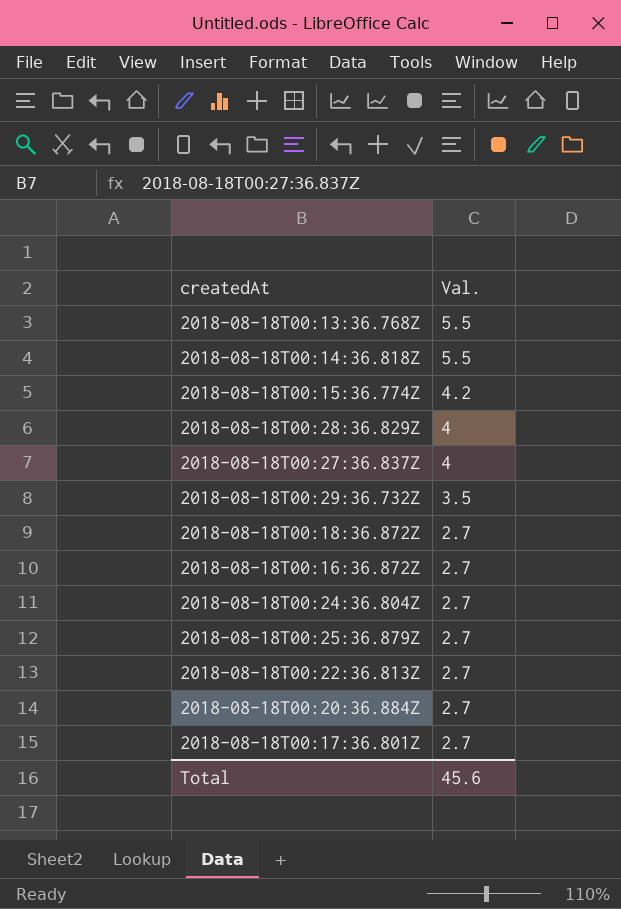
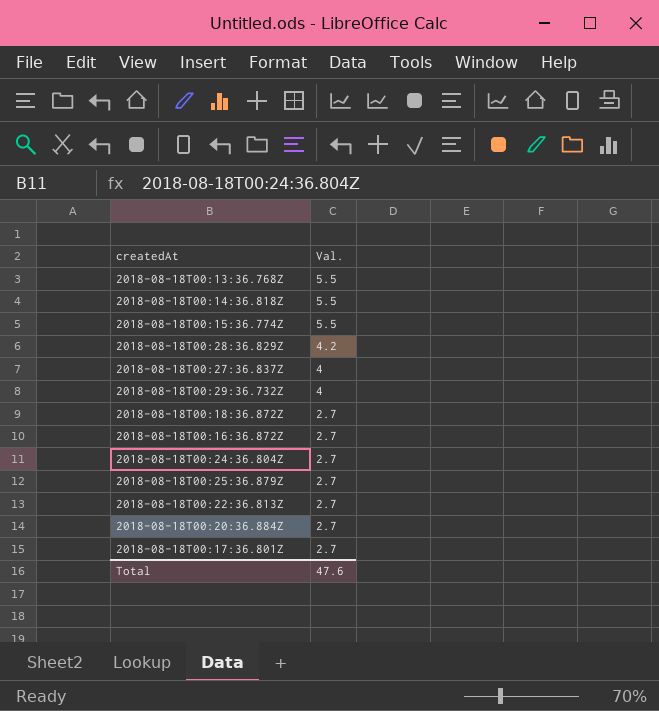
2018-08-18T00:15:36.774Z | Val.: 4.2 -> 5.5
2018-08-18T00:28:36.829Z | Val.: 4 -> 4.2
2018-08-18T00:29:36.732Z | Val.: 3.5 -> 4
Total | Val.: 45.6 -> 47.6

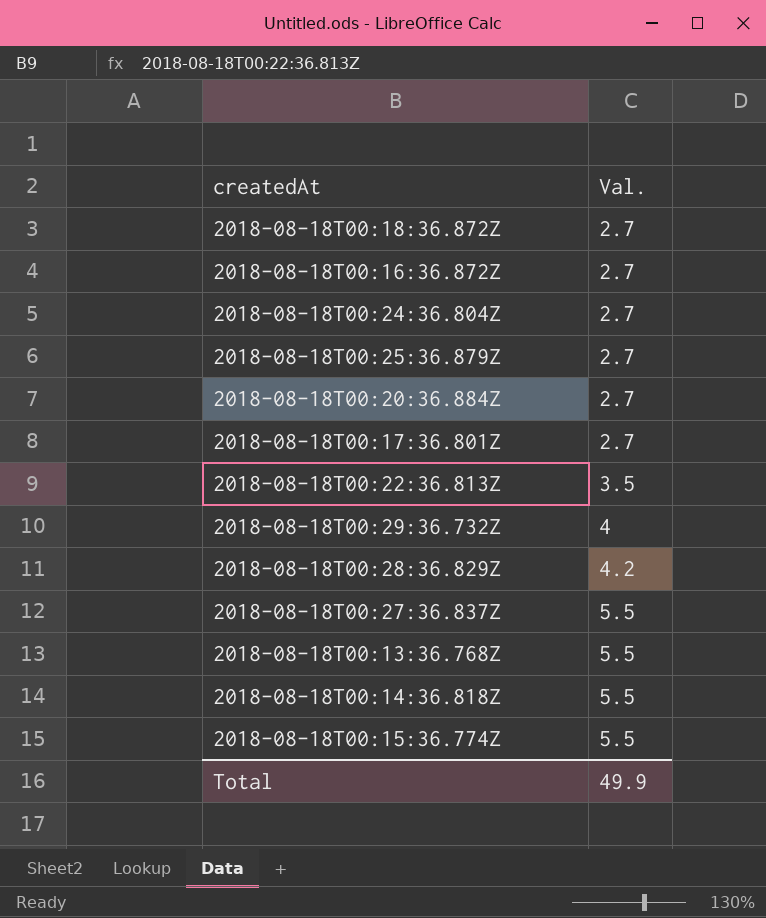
row order: Val. descending -> Val. ascending
2018-08-18T00:22:36.813Z | Val.: 2.7 -> 3.5
2018-08-18T00:27:36.837Z | Val.: 4 -> 5.5
Total | Val.: 47.6 -> 49.9

